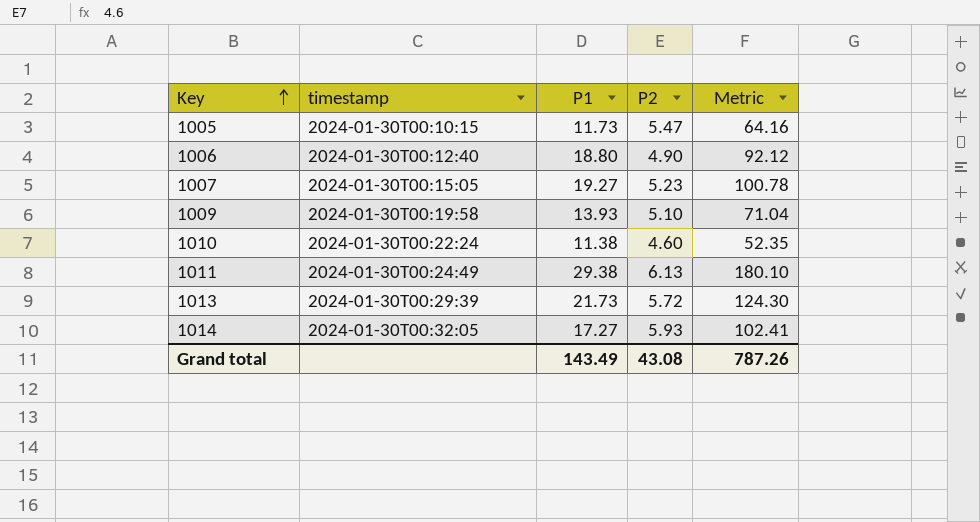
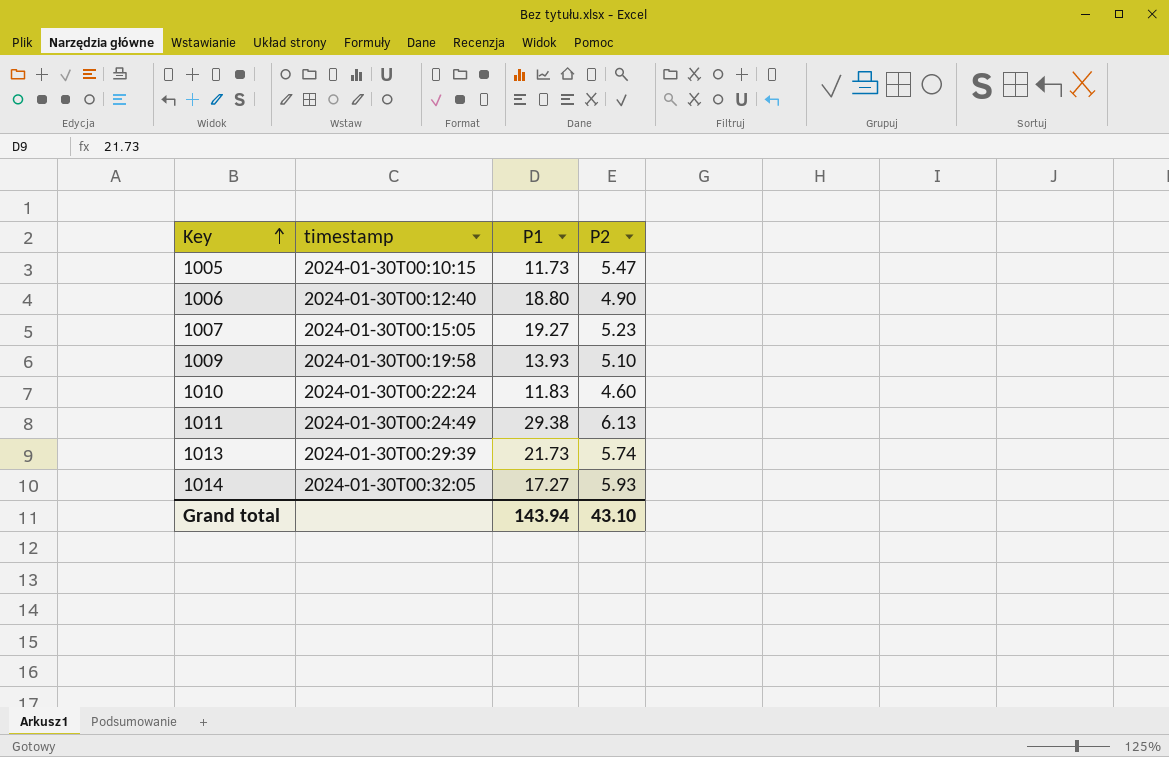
column Metric | formula: [P1] * [P2] -> none
1010 | P1: 11.38 -> 11.83
1013 | P2: 5.72 -> 5.74
Grand total | P1: 143.49 -> 143.94
Grand total | P2: 43.08 -> 43.10

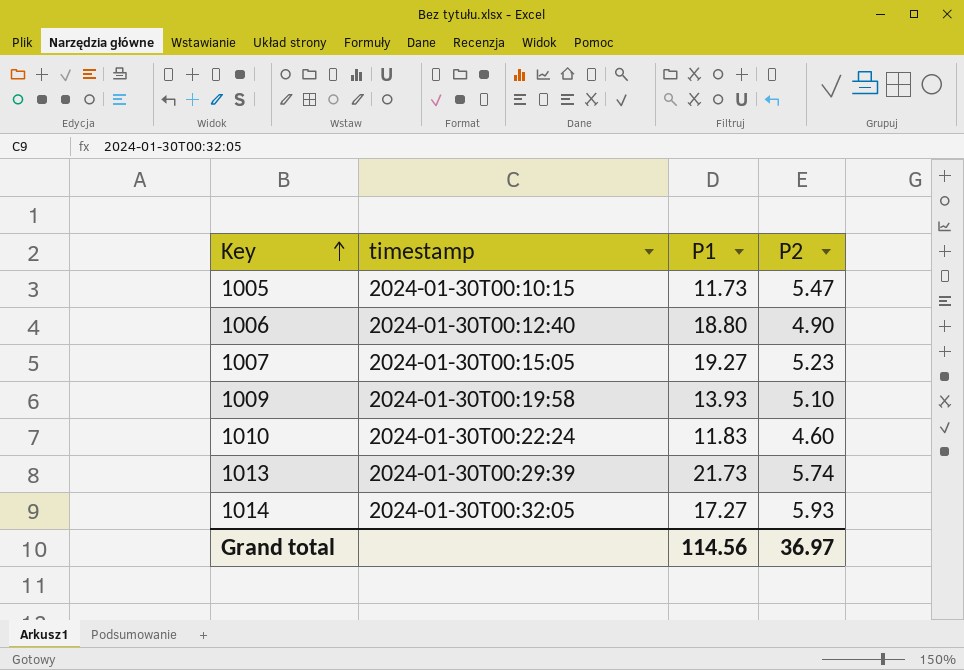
row 1011: 2024-01-30T00:24:49 | 29.38 | 6.13 -> none
Grand total | P1: 143.94 -> 114.56
Grand total | P2: 43.10 -> 36.97

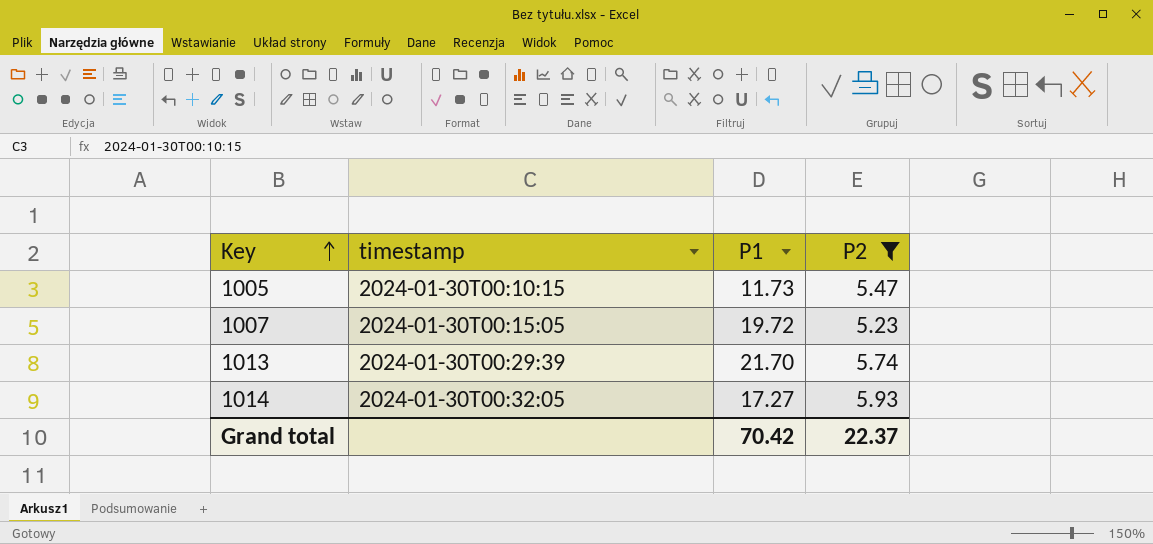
filter: none -> P2 >= 5.23
1007 | P1: 19.27 -> 19.72
1013 | P1: 21.73 -> 21.70
Grand total | P1: 114.56 -> 70.42
Grand total | P2: 36.97 -> 22.37

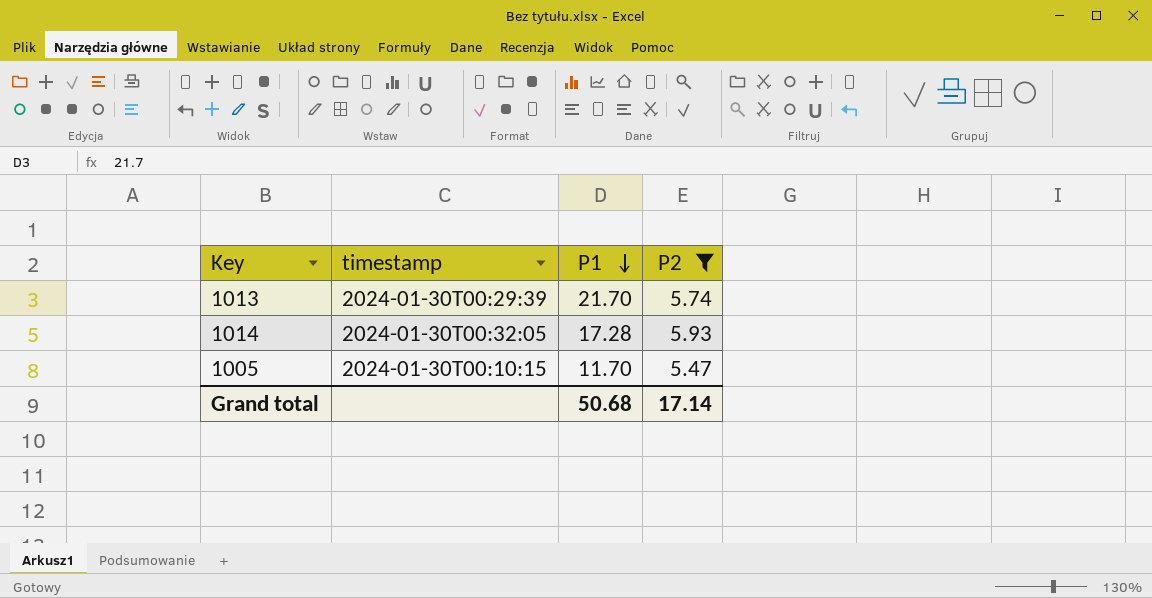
row order: Key ascending -> P1 descending
row 1007: 2024-01-30T00:15:05 | 19.72 | 5.23 -> none
1014 | P1: 17.27 -> 17.28
1005 | P1: 11.73 -> 11.70
Grand total | P1: 70.42 -> 50.68
Grand total | P2: 22.37 -> 17.14

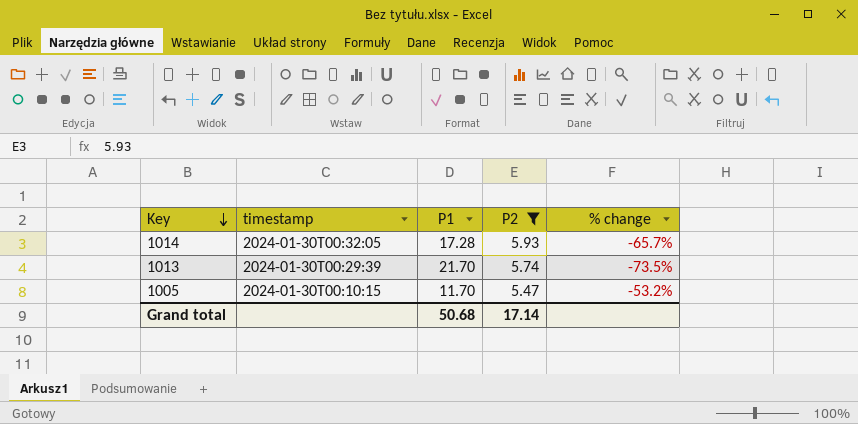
row order: P1 descending -> Key descending
column % change | formula: none -> ([P2] - [P1]) / [P1]

